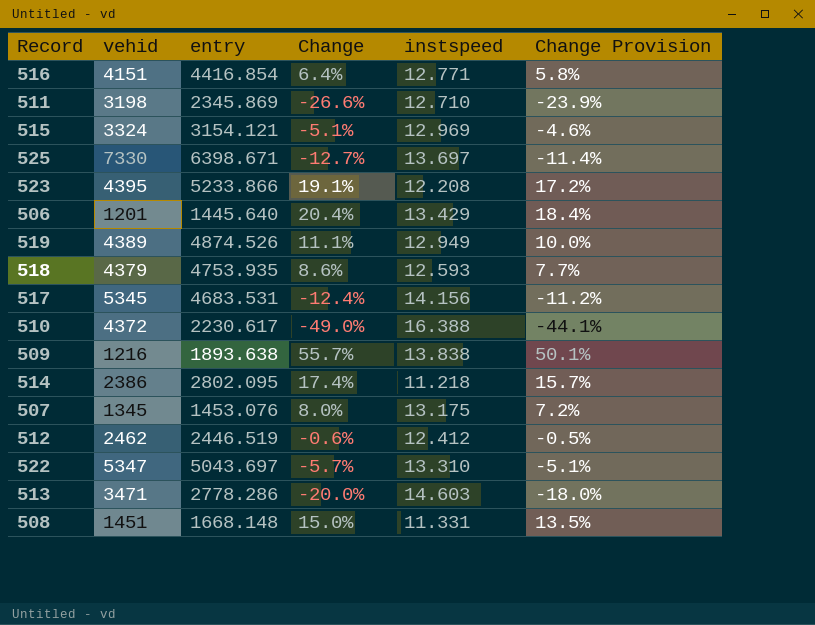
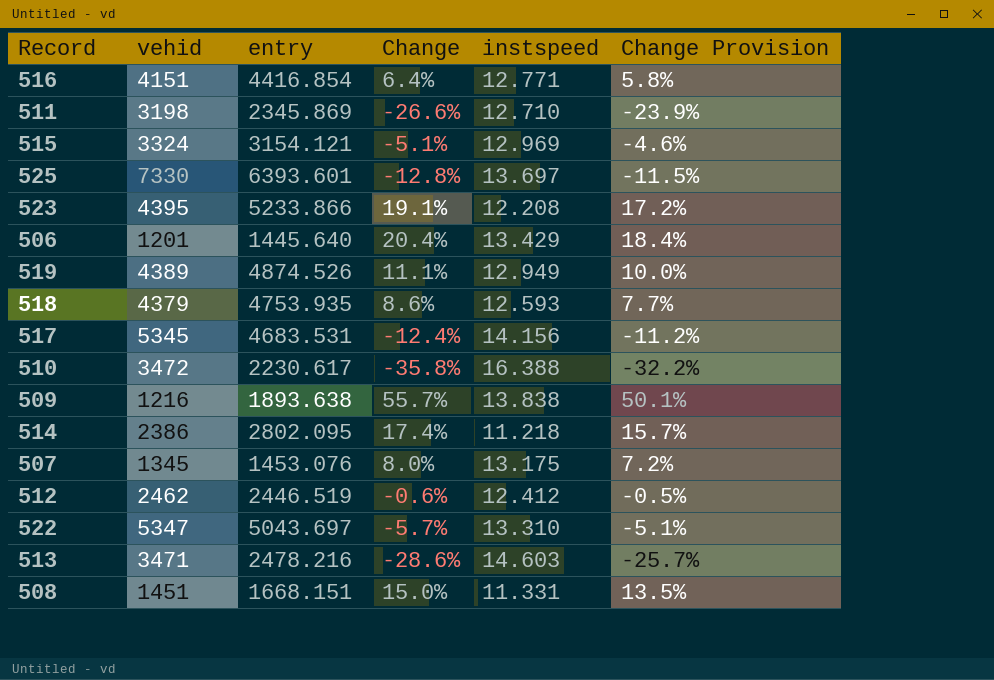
525 | entry: 6398.671 -> 6393.601
525 | Change: -12.7% -> -12.8%
525 | Change Provision: -11.4% -> -11.5%
510 | vehid: 4372 -> 3472
510 | Change: -49.0% -> -35.8%
510 | Change Provision: -44.1% -> -32.2%
513 | entry: 2778.286 -> 2478.216
513 | Change: -20.0% -> -28.6%
513 | Change Provision: -18.0% -> -25.7%
508 | entry: 1668.148 -> 1668.151

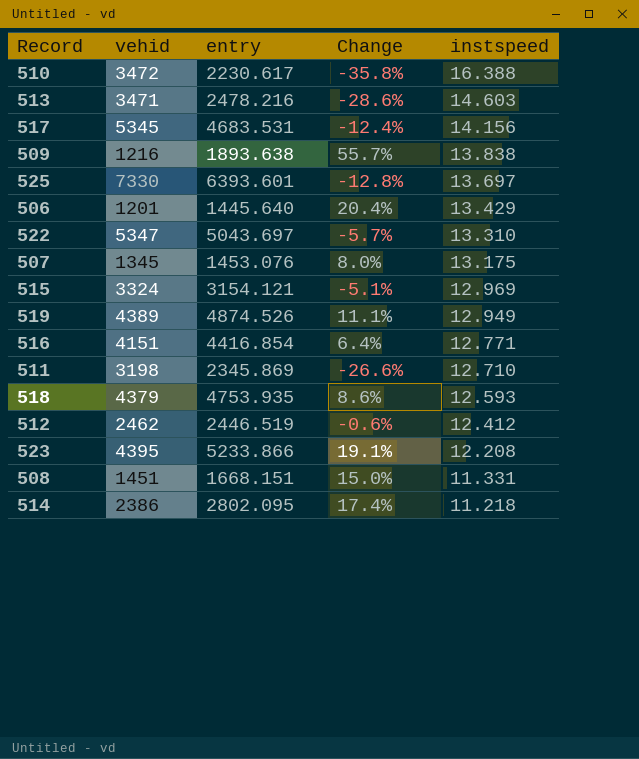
row order: none -> instspeed descending
column Change Provision | formula: [Change] * 0.9 -> none

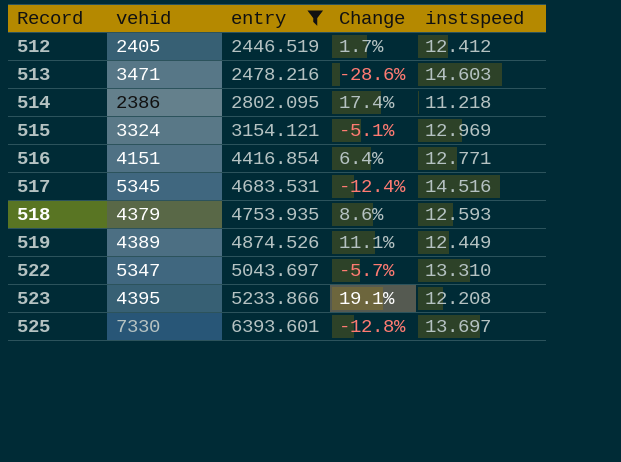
filter: none -> entry >= 2446.519
row order: instspeed descending -> Record ascending
512 | vehid: 2462 -> 2405
512 | Change: -0.6% -> 1.7%
517 | instspeed: 14.156 -> 14.516
519 | instspeed: 12.949 -> 12.449

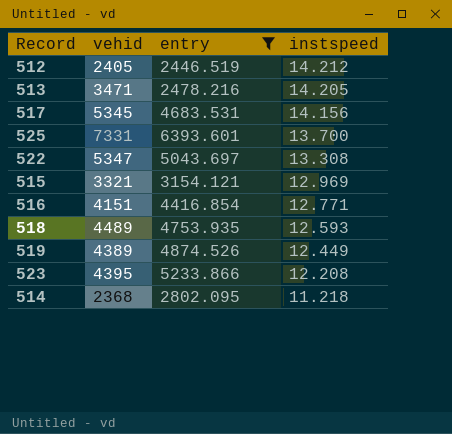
row order: Record ascending -> instspeed descending
column Change | formula: ([entry] - [vehid]) / [vehid] -> none
512 | instspeed: 12.412 -> 14.212
513 | instspeed: 14.603 -> 14.205
517 | instspeed: 14.516 -> 14.156
525 | vehid: 7330 -> 7331
525 | instspeed: 13.697 -> 13.700
522 | instspeed: 13.310 -> 13.308
515 | vehid: 3324 -> 3321
518 | vehid: 4379 -> 4489
514 | vehid: 2386 -> 2368

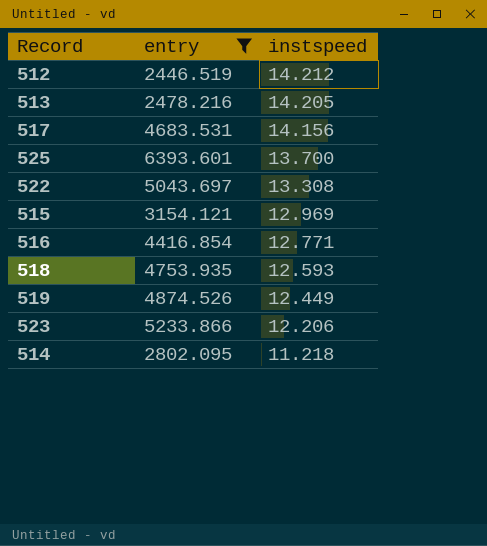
column vehid | position: 2 -> none
523 | instspeed: 12.208 -> 12.206

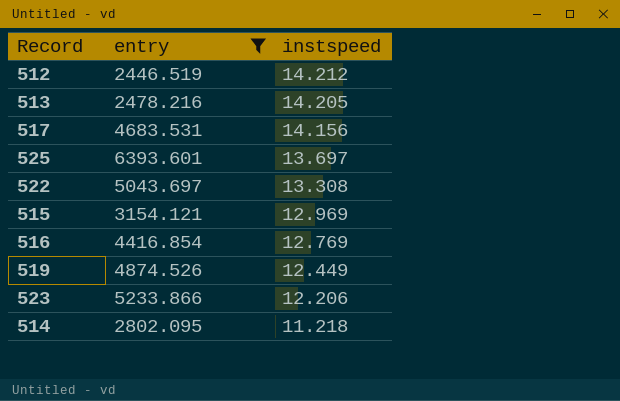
row 518: 4753.935 | 12.593 -> none
525 | instspeed: 13.700 -> 13.697
516 | instspeed: 12.771 -> 12.769

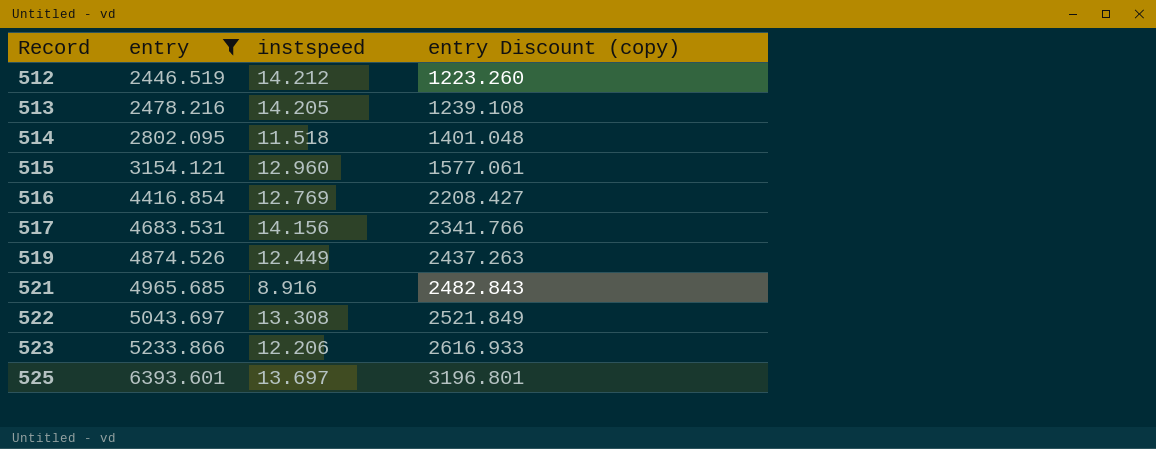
row order: instspeed descending -> Record ascending
column entry Discount (copy) | formula: none -> [entry] * 0.5
514 | instspeed: 11.218 -> 11.518
515 | instspeed: 12.969 -> 12.960
row 521: none -> 4965.685 | 8.916 | 2482.843

